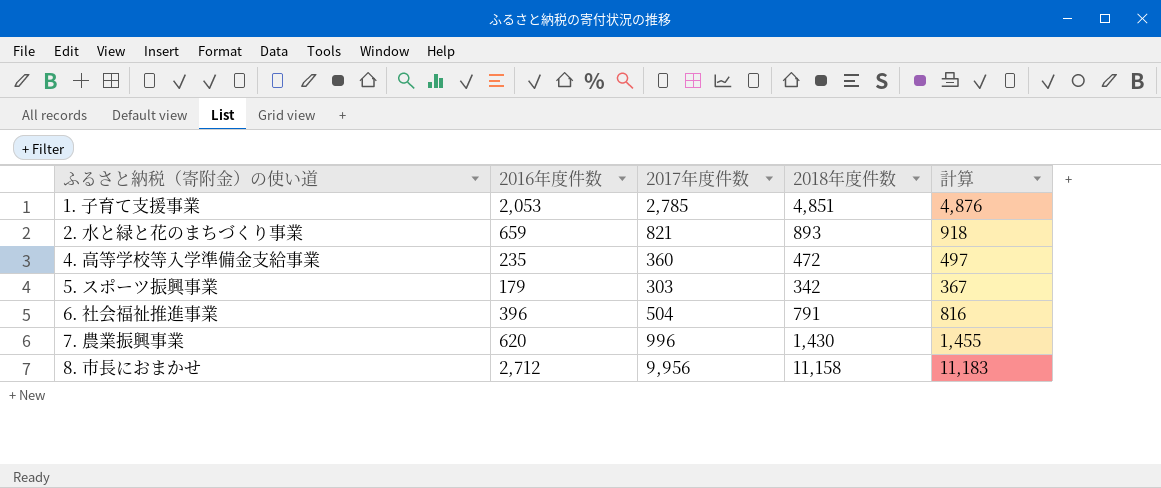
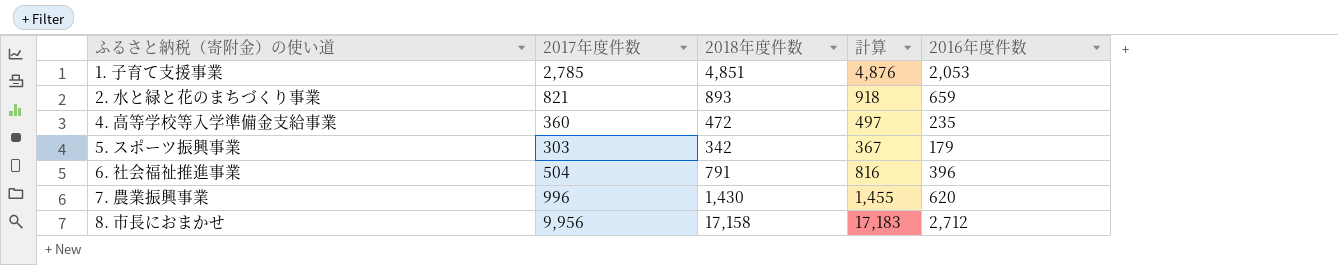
column 2016年度件数 | position: 2 -> 5
8. 市長におまかせ | 2018年度件数: 11,158 -> 17,158
8. 市長におまかせ | 計算: 11,183 -> 17,183

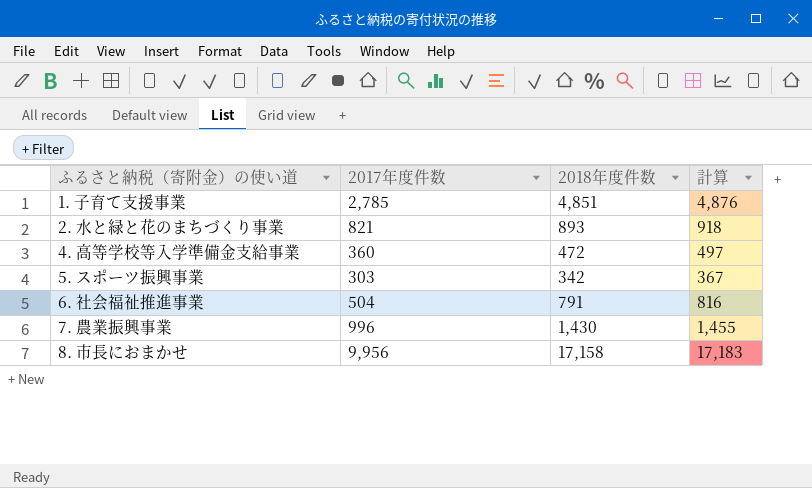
column 2016年度件数 | position: 5 -> none

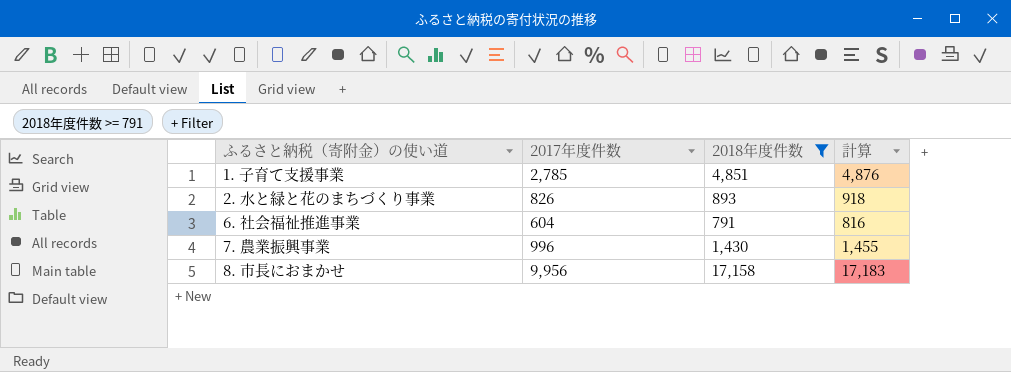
filter: none -> 2018年度件数 >= 791
2. 水と緑と花のまちづくり事業 | 2017年度件数: 821 -> 826
6. 社会福祉推進事業 | 2017年度件数: 504 -> 604

